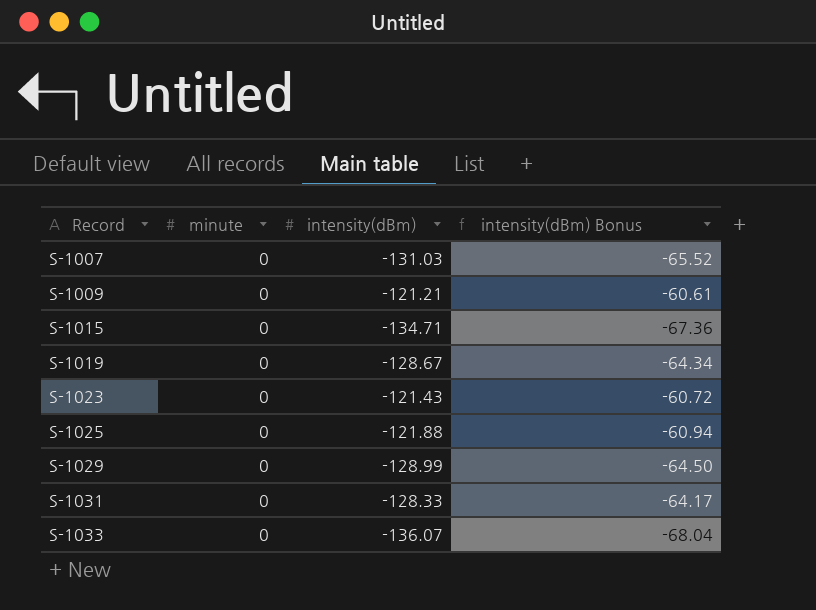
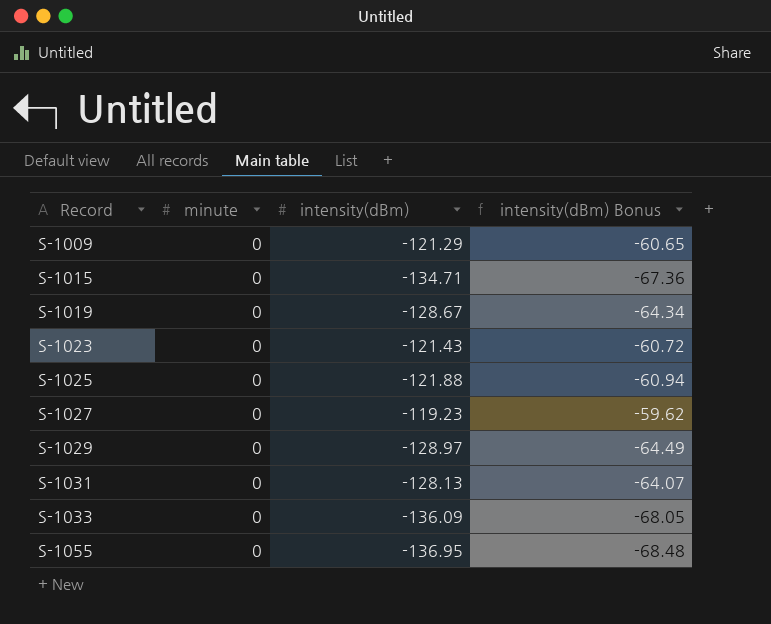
row S-1007: 0 | -131.03 | -65.52 -> none
S-1009 | intensity(dBm): -121.21 -> -121.29
S-1009 | intensity(dBm) Bonus: -60.61 -> -60.65
row S-1027: none -> 0 | -119.23 | -59.62
S-1029 | intensity(dBm): -128.99 -> -128.97
S-1029 | intensity(dBm) Bonus: -64.50 -> -64.49
S-1031 | intensity(dBm): -128.33 -> -128.13
S-1031 | intensity(dBm) Bonus: -64.17 -> -64.07
S-1033 | intensity(dBm): -136.07 -> -136.09
S-1033 | intensity(dBm) Bonus: -68.04 -> -68.05
row S-1055: none -> 0 | -136.95 | -68.48

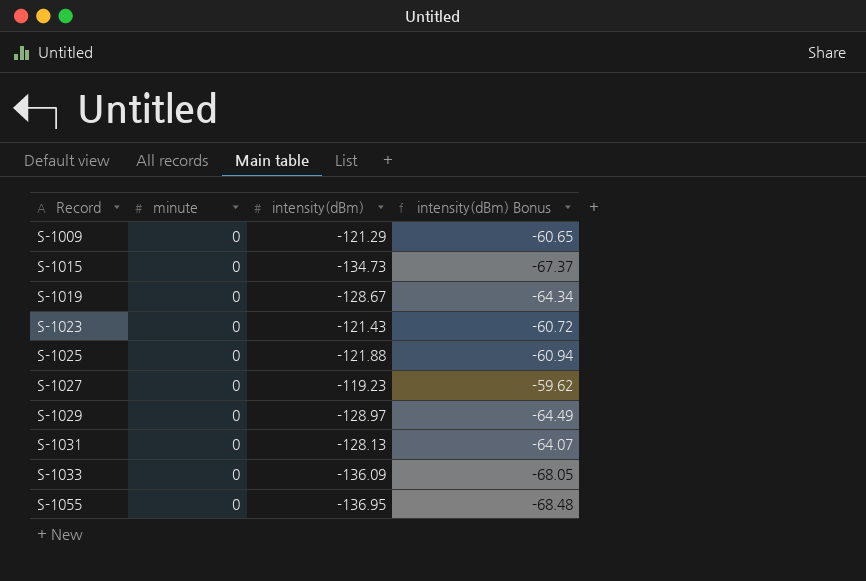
S-1015 | intensity(dBm): -134.71 -> -134.73
S-1015 | intensity(dBm) Bonus: -67.36 -> -67.37

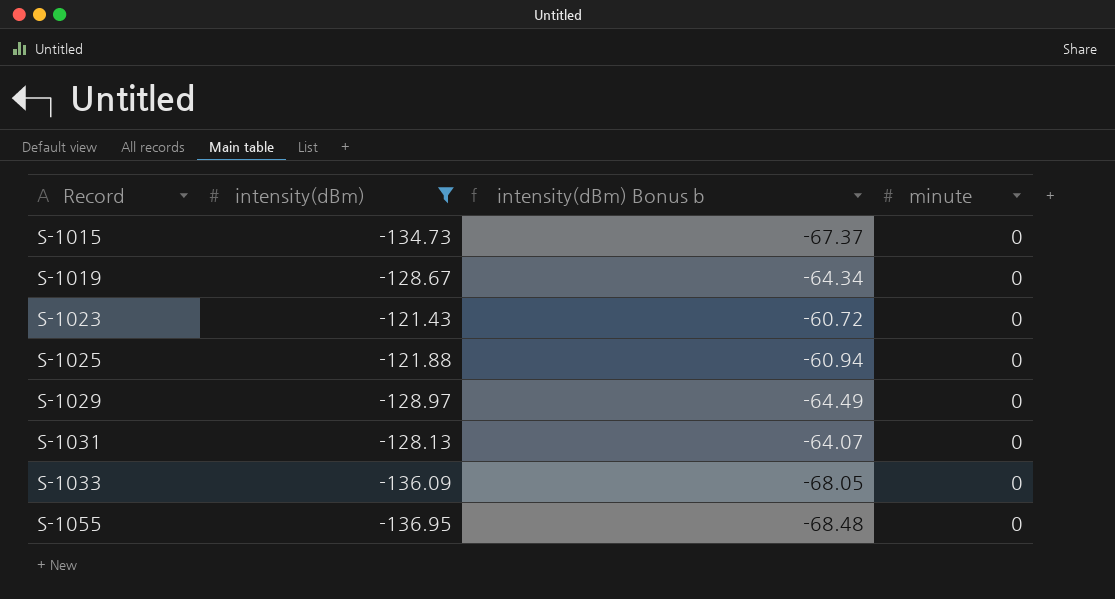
filter: none -> intensity(dBm) <= -121.43
column name: intensity(dBm) Bonus -> intensity(dBm) Bonus b
column minute | position: 2 -> 4

